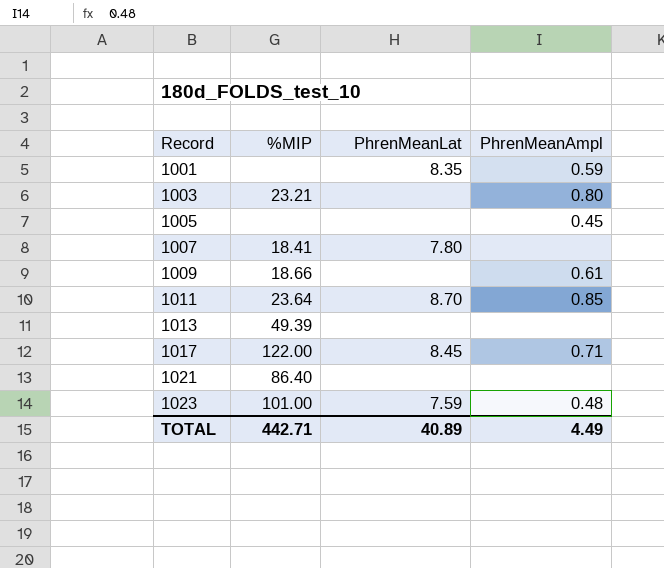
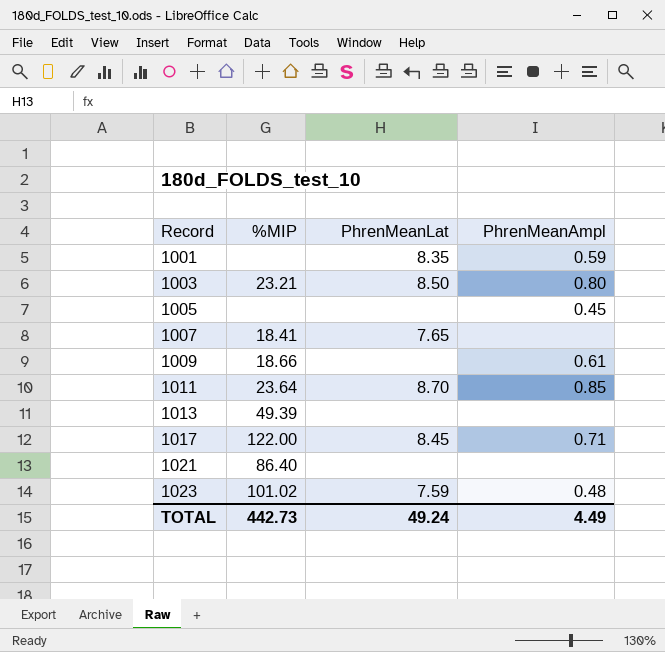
1003 | PhrenMeanLat: none -> 8.50
1007 | PhrenMeanLat: 7.80 -> 7.65
1023 | %MIP: 101.00 -> 101.02
TOTAL | %MIP: 442.71 -> 442.73
TOTAL | PhrenMeanLat: 40.89 -> 49.24

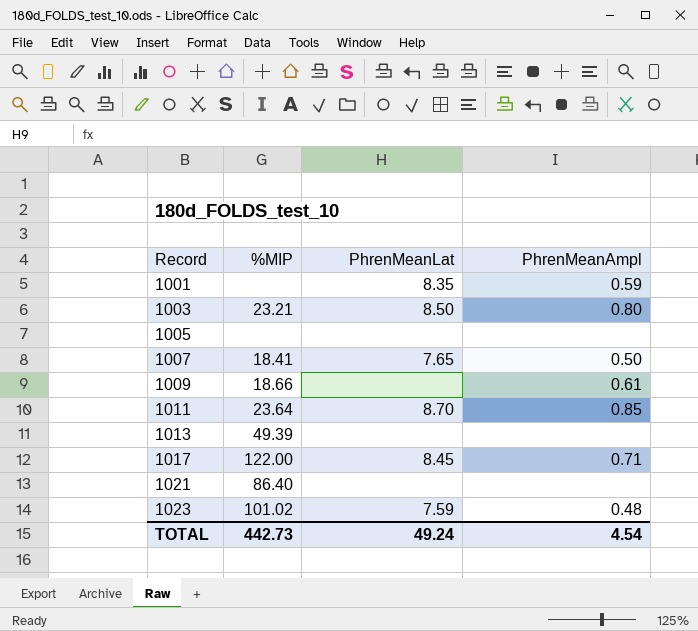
1005 | PhrenMeanAmpl: 0.45 -> none
1007 | PhrenMeanAmpl: none -> 0.50
TOTAL | PhrenMeanAmpl: 4.49 -> 4.54

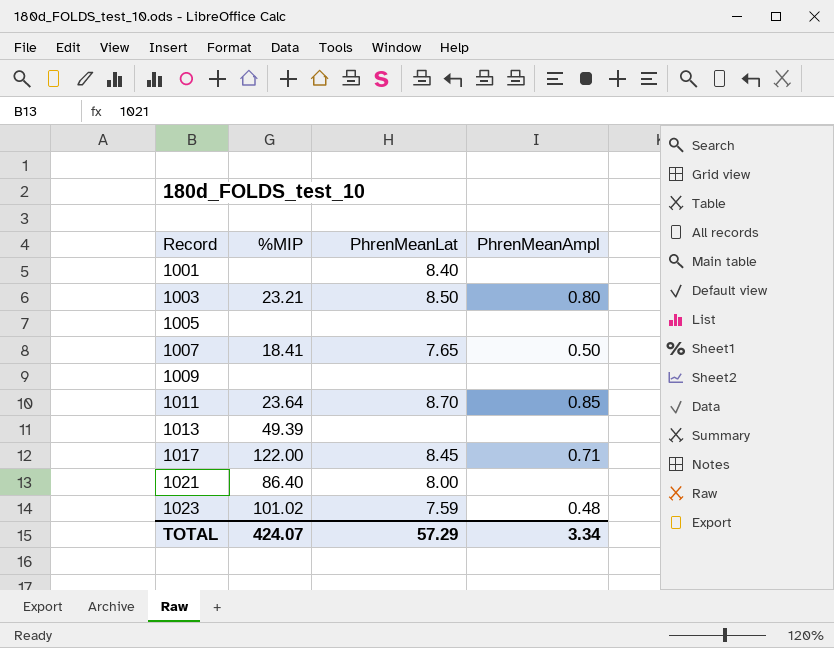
1001 | PhrenMeanLat: 8.35 -> 8.40
1001 | PhrenMeanAmpl: 0.59 -> none
1009 | %MIP: 18.66 -> none
1009 | PhrenMeanAmpl: 0.61 -> none
1021 | PhrenMeanLat: none -> 8.00
TOTAL | %MIP: 442.73 -> 424.07
TOTAL | PhrenMeanLat: 49.24 -> 57.29
TOTAL | PhrenMeanAmpl: 4.54 -> 3.34

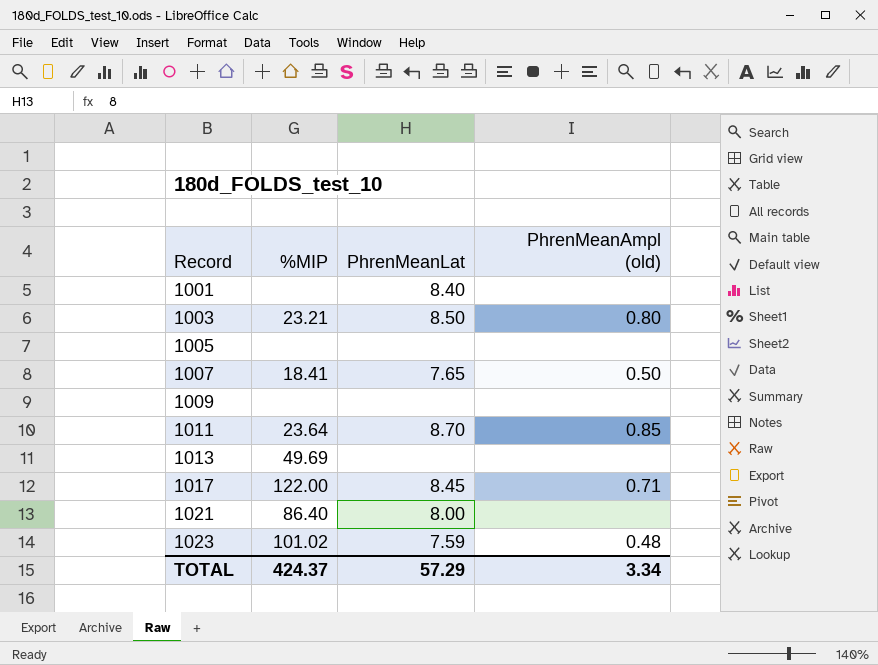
column name: PhrenMeanAmpl -> PhrenMeanAmpl (old)
1013 | %MIP: 49.39 -> 49.69
TOTAL | %MIP: 424.07 -> 424.37

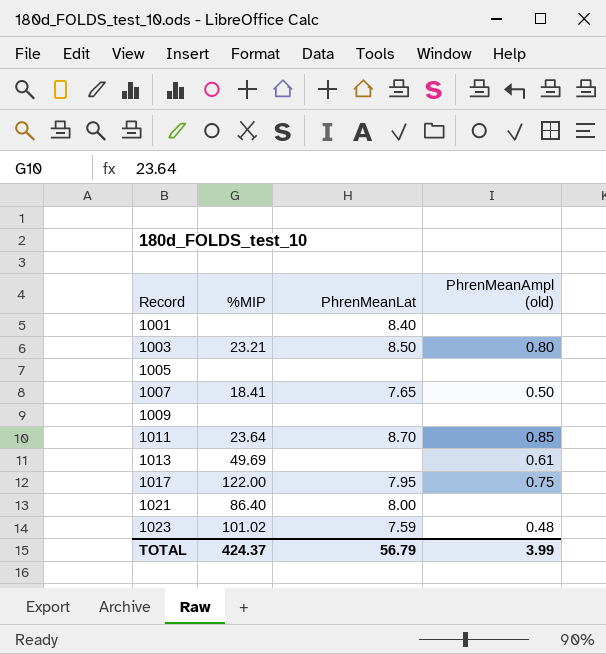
1013 | PhrenMeanAmpl (old): none -> 0.61
1017 | PhrenMeanLat: 8.45 -> 7.95
1017 | PhrenMeanAmpl (old): 0.71 -> 0.75
TOTAL | PhrenMeanLat: 57.29 -> 56.79
TOTAL | PhrenMeanAmpl (old): 3.34 -> 3.99

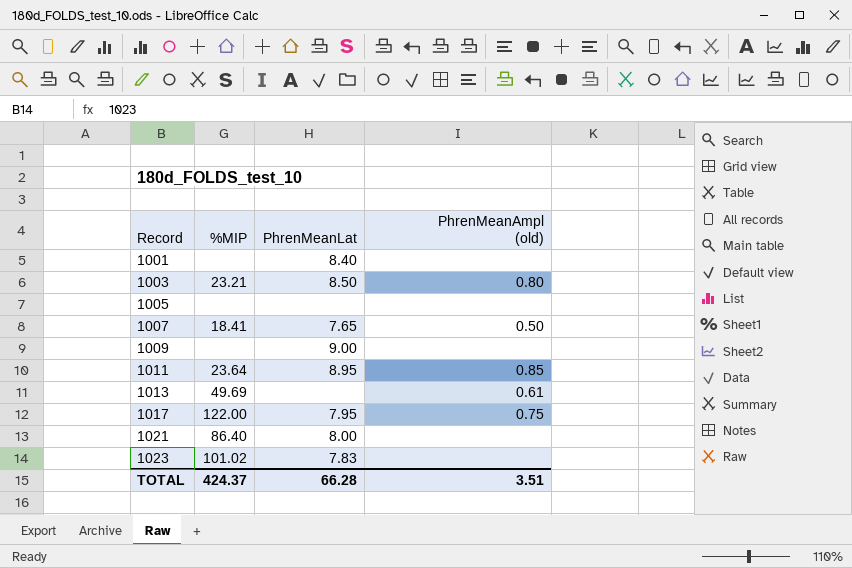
1009 | PhrenMeanLat: none -> 9.00
1011 | PhrenMeanLat: 8.70 -> 8.95
1023 | PhrenMeanLat: 7.59 -> 7.83
1023 | PhrenMeanAmpl (old): 0.48 -> none
TOTAL | PhrenMeanLat: 56.79 -> 66.28
TOTAL | PhrenMeanAmpl (old): 3.99 -> 3.51

